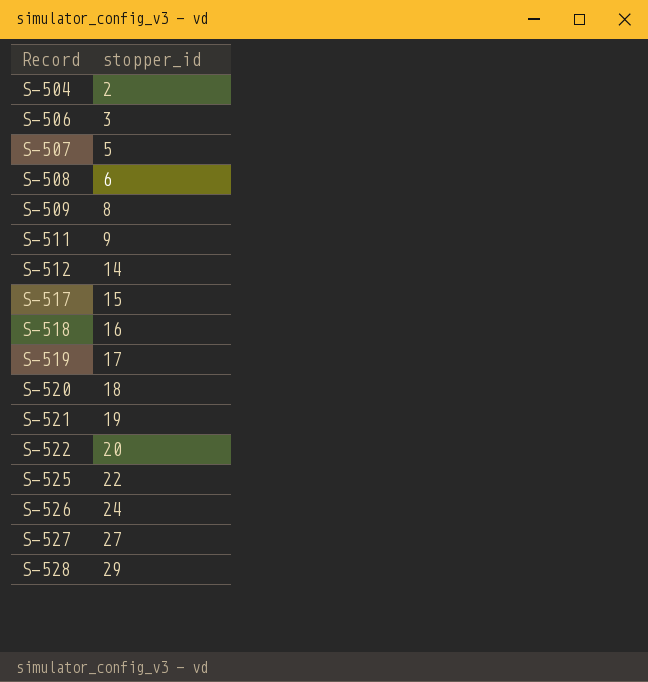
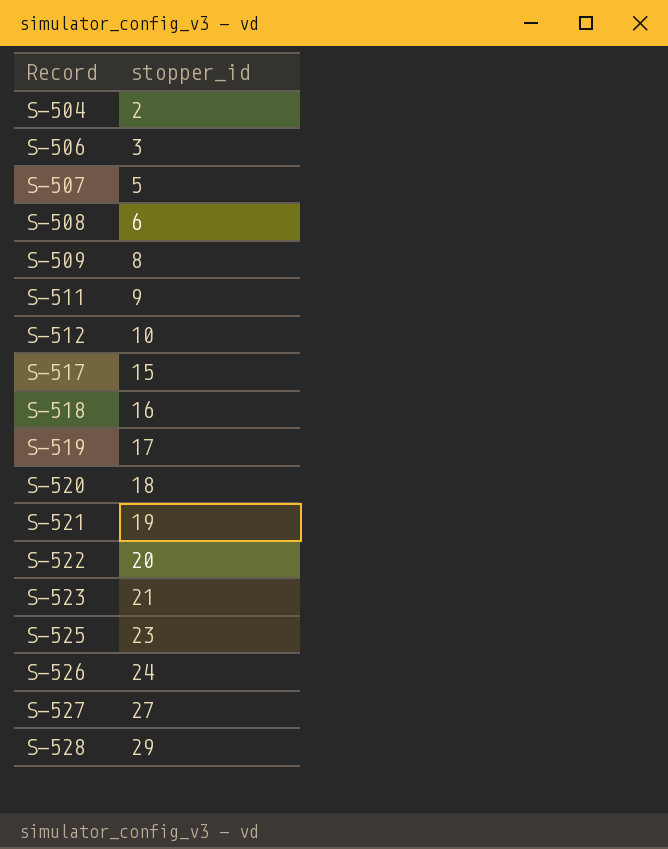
S-512 | stopper_id: 14 -> 10
row S-523: none -> 21
S-525 | stopper_id: 22 -> 23

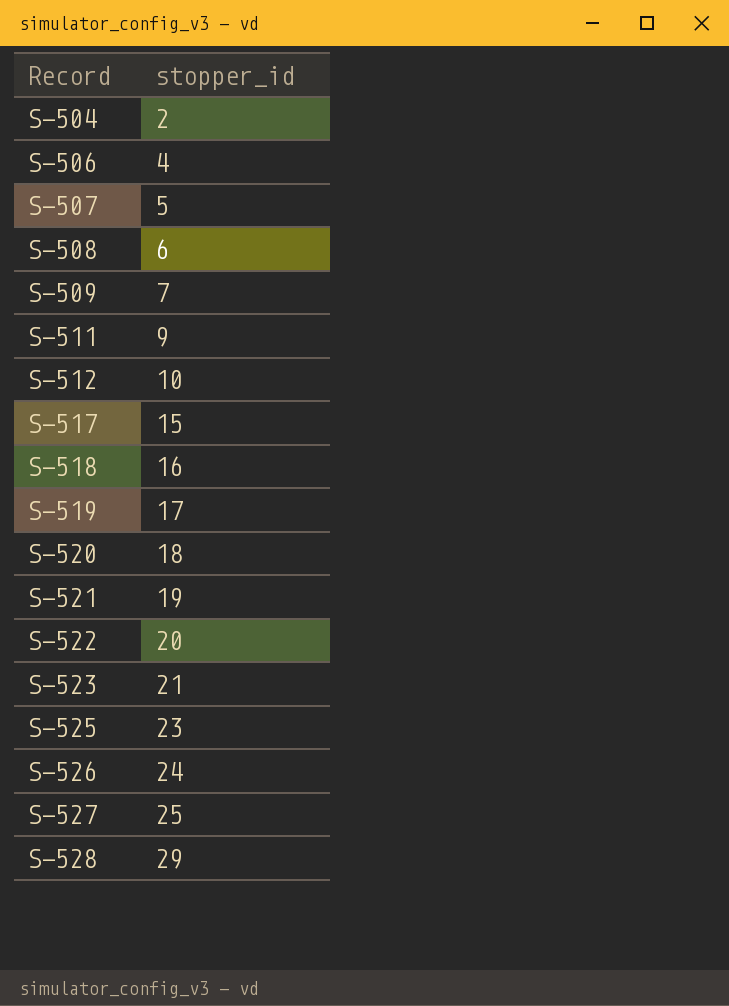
S-506 | stopper_id: 3 -> 4
S-509 | stopper_id: 8 -> 7
S-527 | stopper_id: 27 -> 25

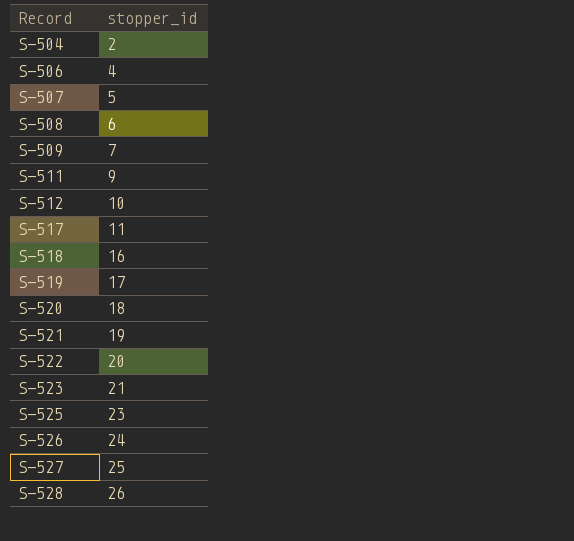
S-517 | stopper_id: 15 -> 11
S-528 | stopper_id: 29 -> 26

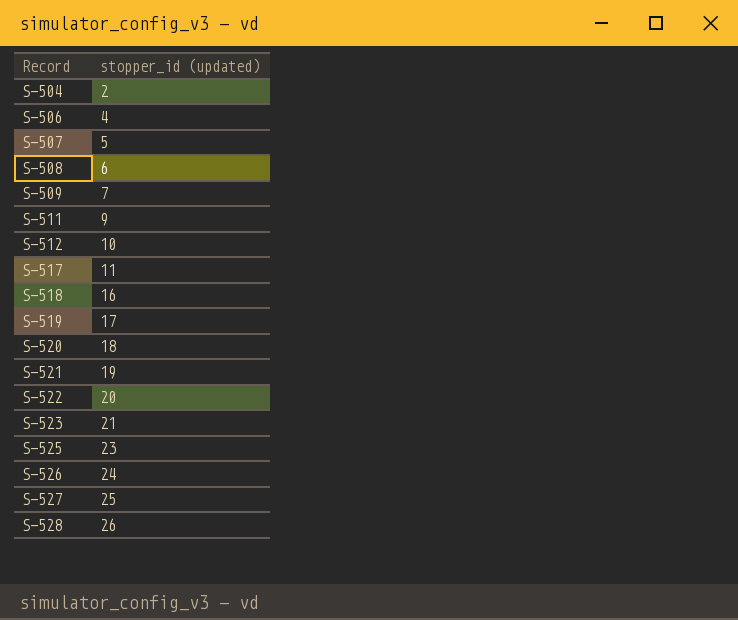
column name: stopper_id -> stopper_id (updated)

